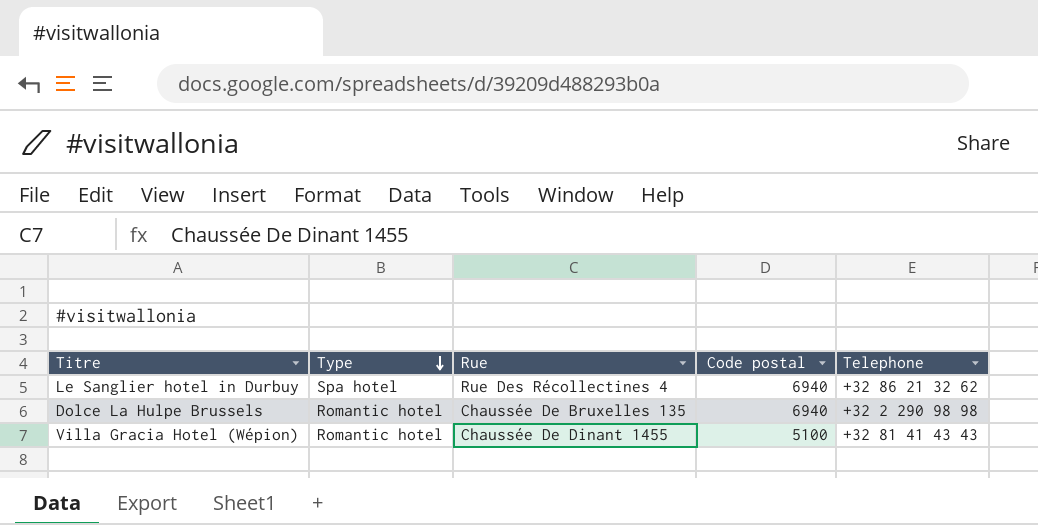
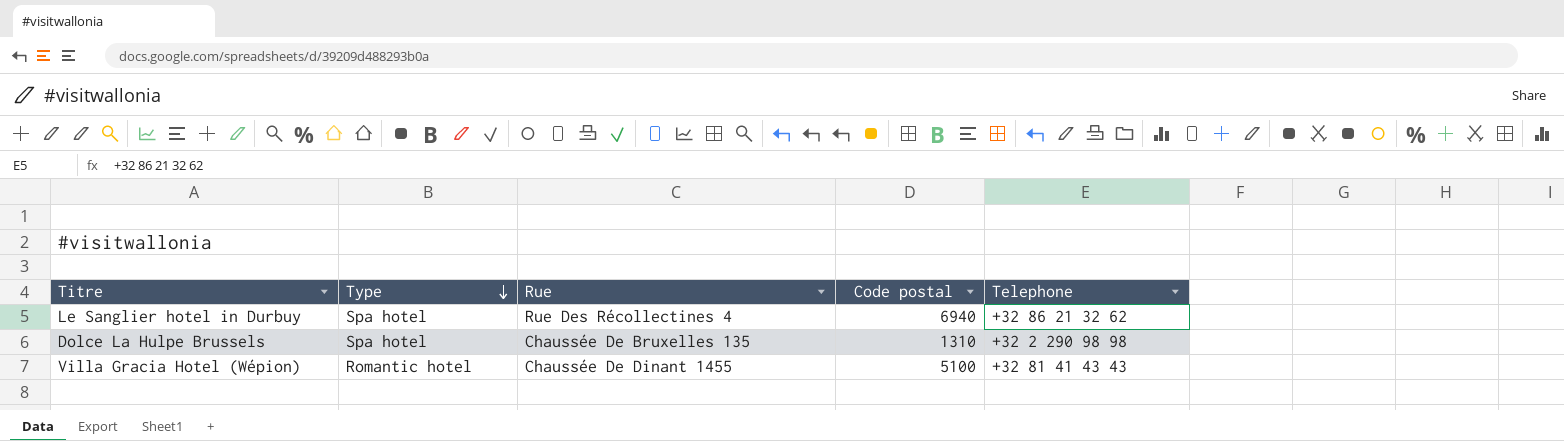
Dolce La Hulpe Brussels | Type: Romantic hotel -> Spa hotel
Dolce La Hulpe Brussels | Code postal: 6940 -> 1310

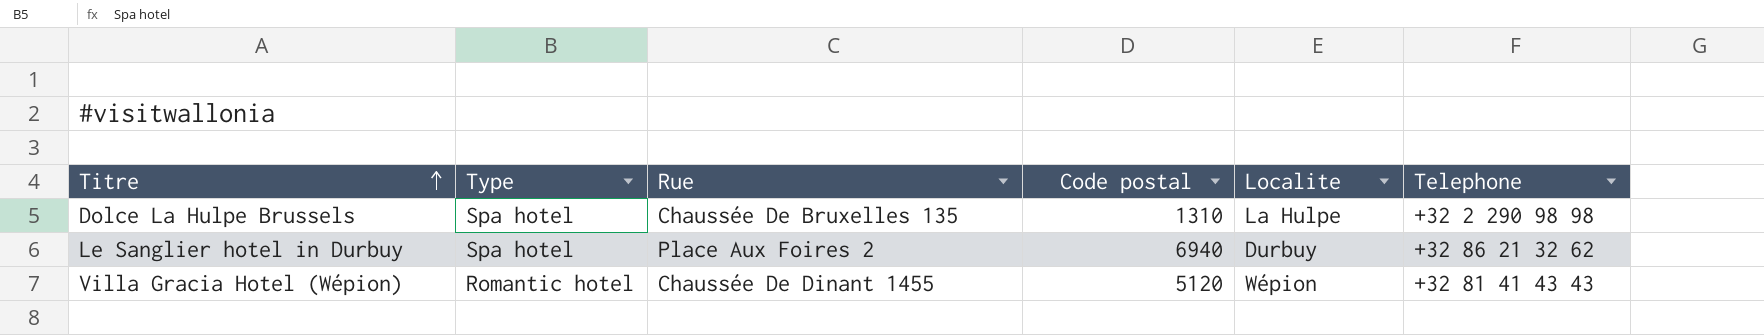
row order: Type descending -> Titre ascending
column Localite | position: none -> 5
Le Sanglier hotel in Durbuy | Rue: Rue Des Récollectines 4 -> Place Aux Foires 2
Villa Gracia Hotel (Wépion) | Code postal: 5100 -> 5120

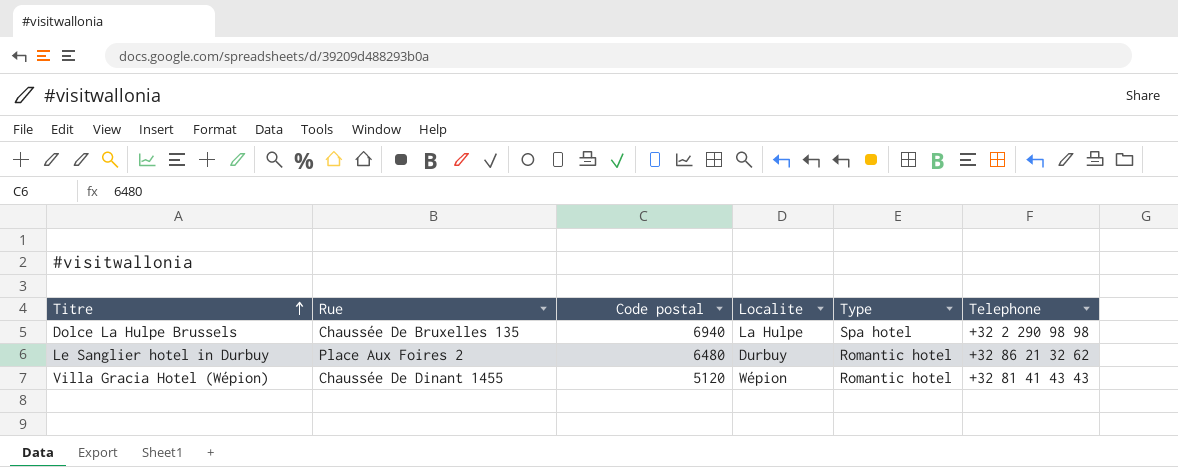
column Type | position: 2 -> 5
Dolce La Hulpe Brussels | Code postal: 1310 -> 6940
Le Sanglier hotel in Durbuy | Code postal: 6940 -> 6480
Le Sanglier hotel in Durbuy | Type: Spa hotel -> Romantic hotel

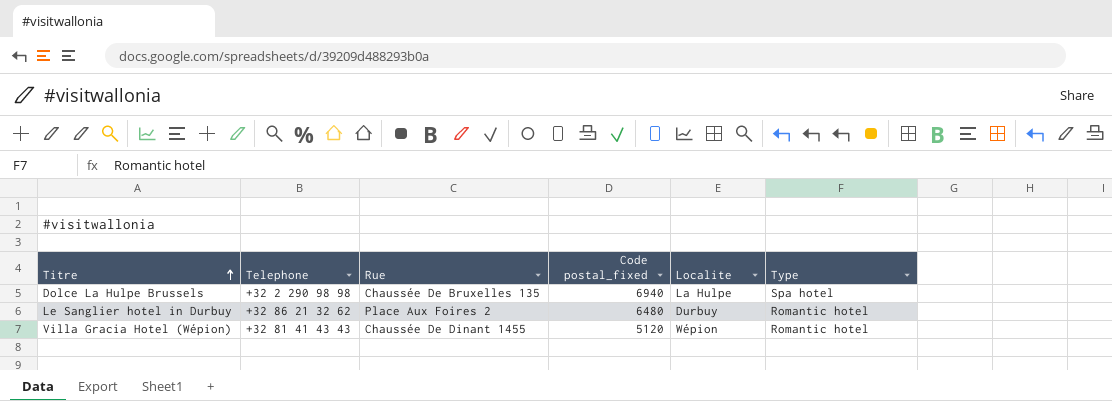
column Telephone | position: 6 -> 2
column name: Code postal -> Code postal_fixed

